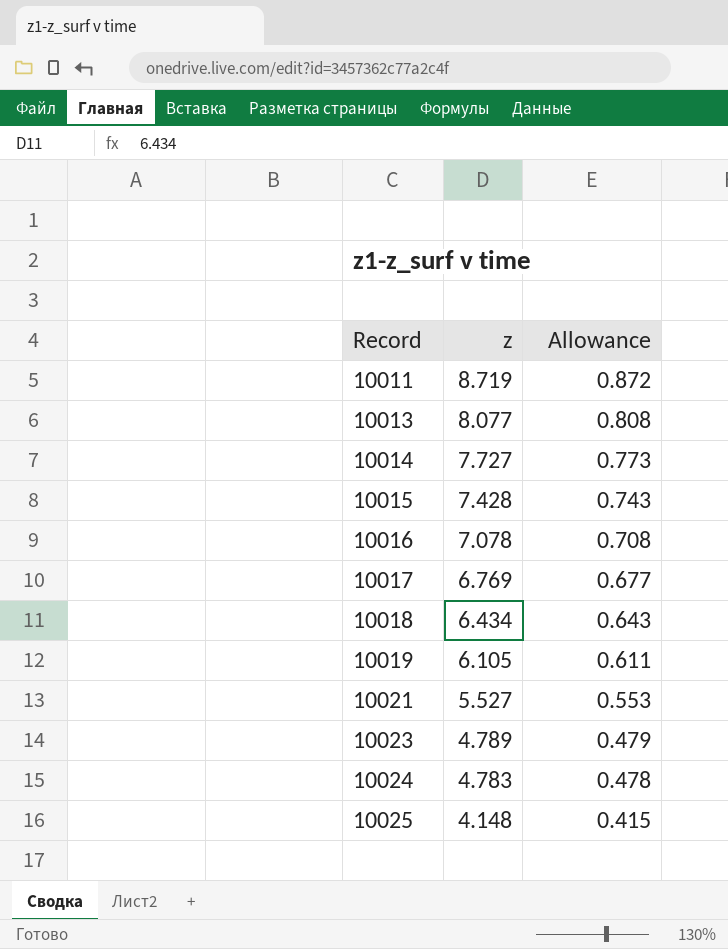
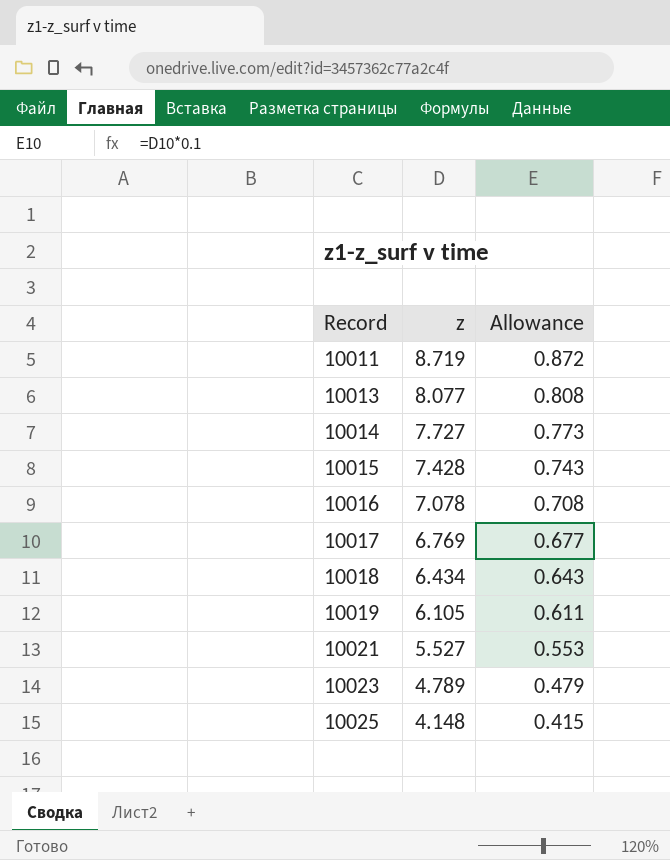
row 10024: 4.783 | 0.478 -> none

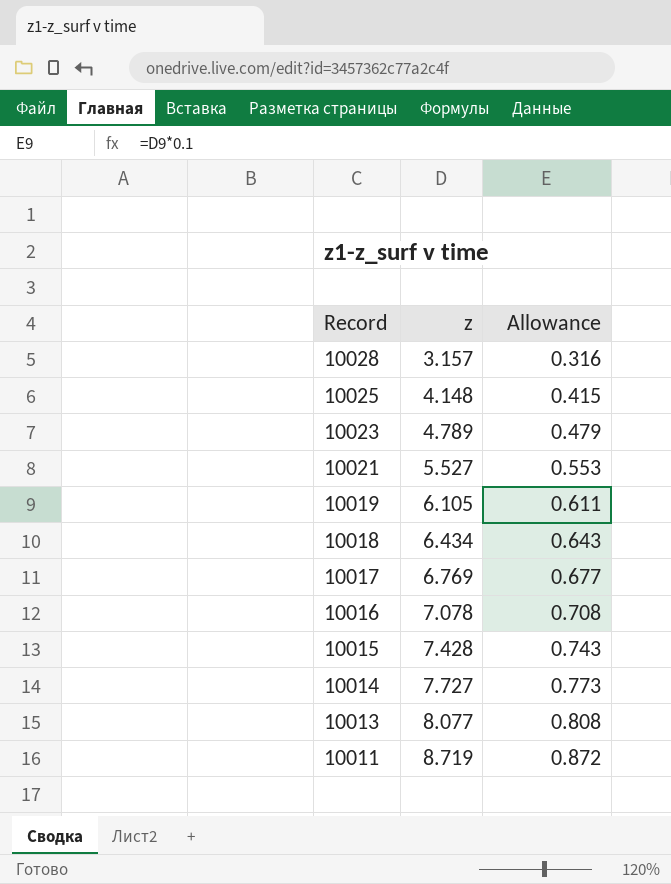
row order: Record ascending -> Record descending
row 10028: none -> 3.157 | 0.316

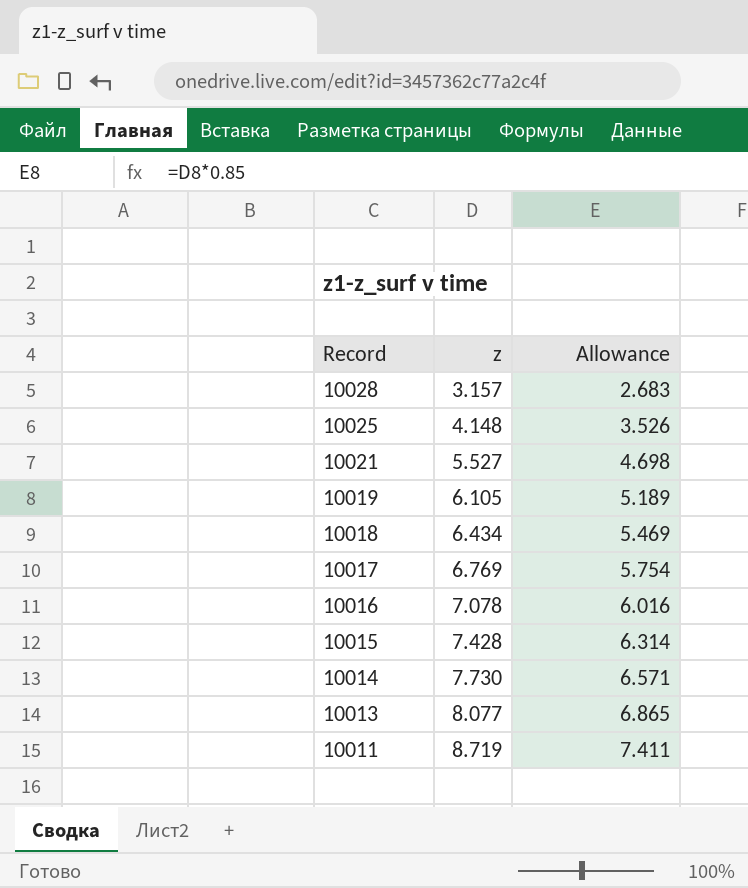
column Allowance | formula: [z] * 0.1 -> [z] * 0.85
row 10023: 4.789 | 0.479 -> none
10014 | z: 7.727 -> 7.730

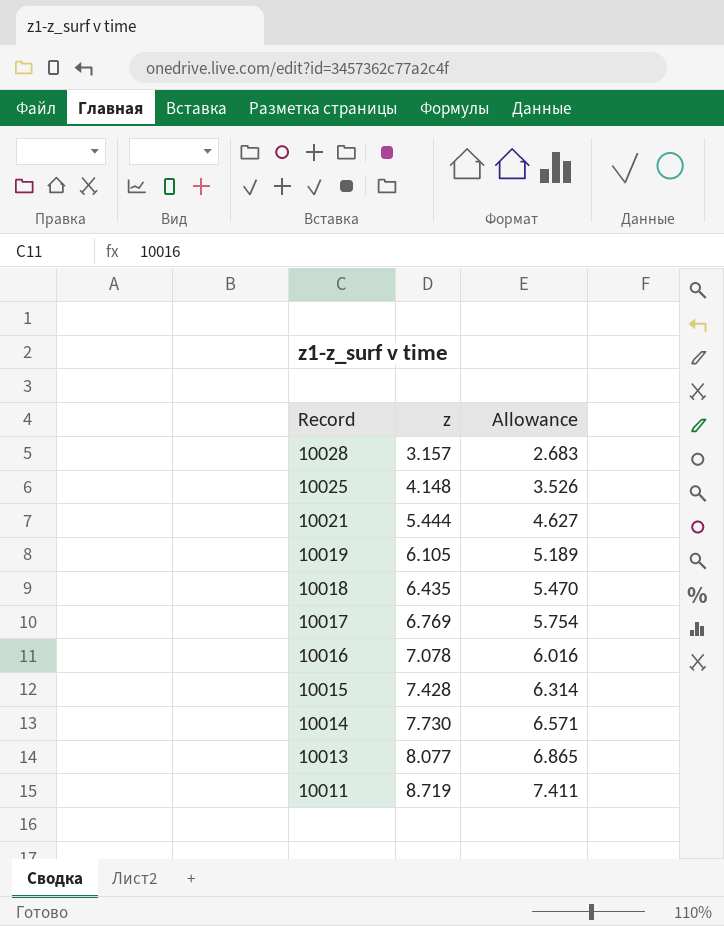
10021 | z: 5.527 -> 5.444
10021 | Allowance: 4.698 -> 4.627
10018 | z: 6.434 -> 6.435
10018 | Allowance: 5.469 -> 5.470

